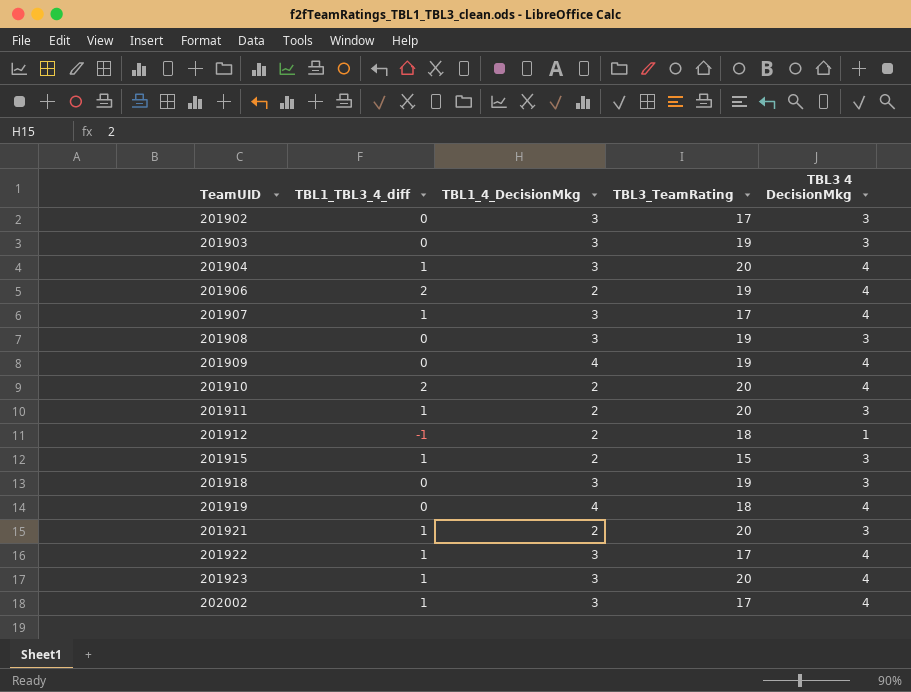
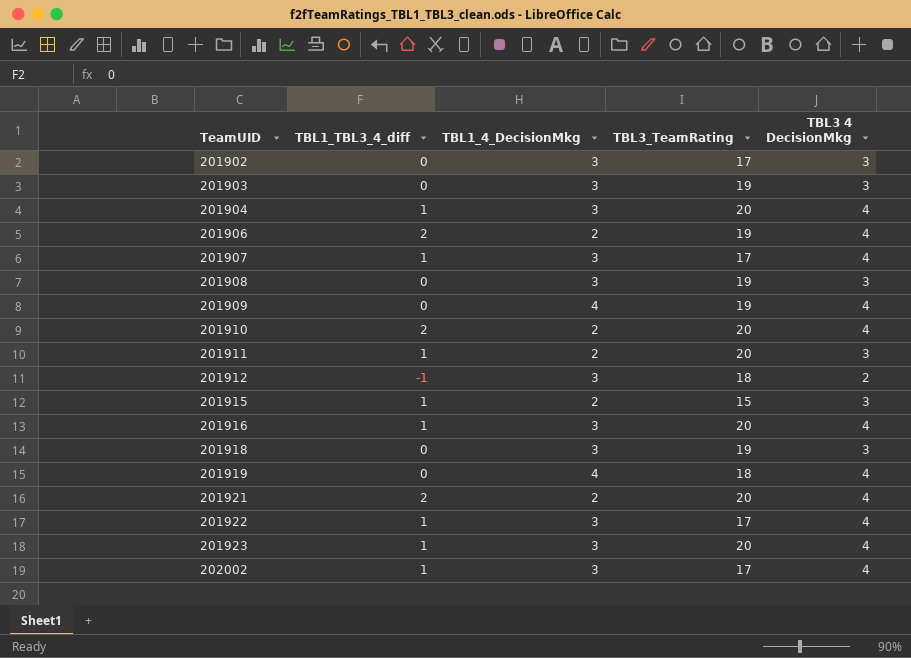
201912 | TBL1_4_DecisionMkg: 2 -> 3
201912 | TBL3 4 DecisionMkg: 1 -> 2
row 201916: none -> 1 | 3 | 20 | 4
201921 | TBL1_TBL3_4_diff: 1 -> 2
201921 | TBL3 4 DecisionMkg: 3 -> 4

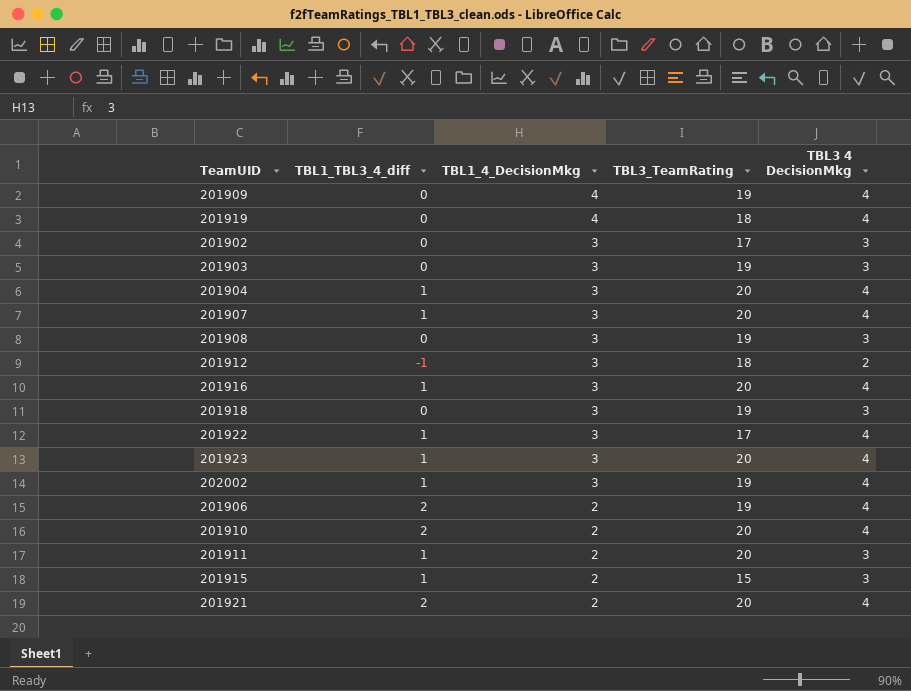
row order: TeamUID ascending -> TBL1_4_DecisionMkg descending
201907 | TBL3_TeamRating: 17 -> 20
202002 | TBL3_TeamRating: 17 -> 19

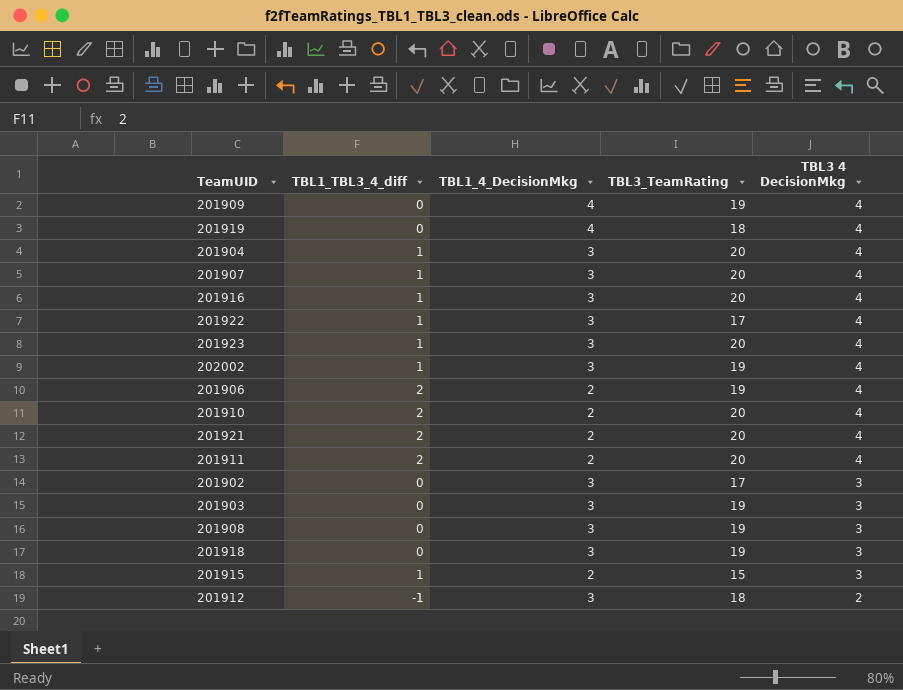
row order: TBL1_4_DecisionMkg descending -> TBL3 4 DecisionMkg descending
201911 | TBL1_TBL3_4_diff: 1 -> 2
201911 | TBL3 4 DecisionMkg: 3 -> 4

